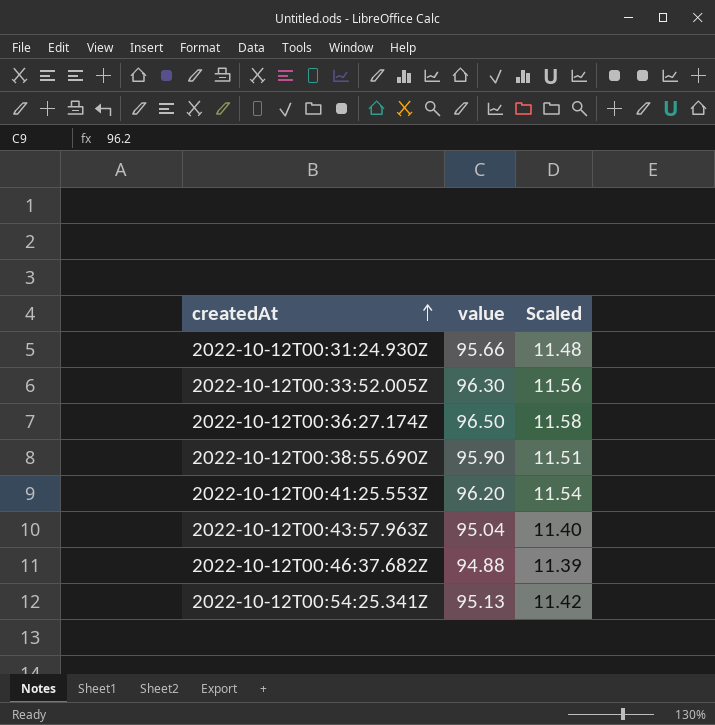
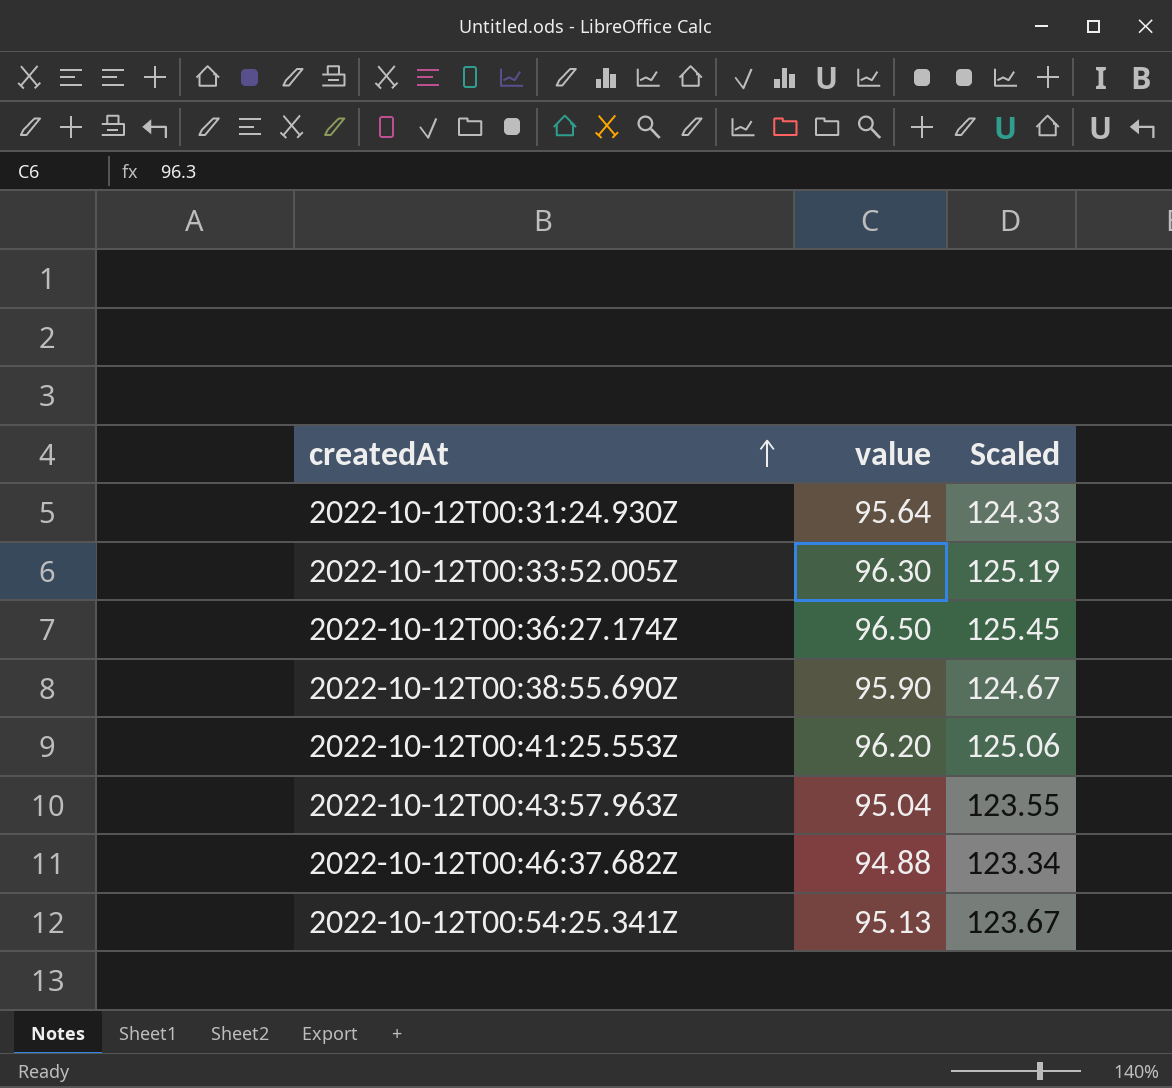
column Scaled | formula: [value] * 0.12 -> [value] * 1.3
2022-10-12T00:31:24.930Z | value: 95.66 -> 95.64

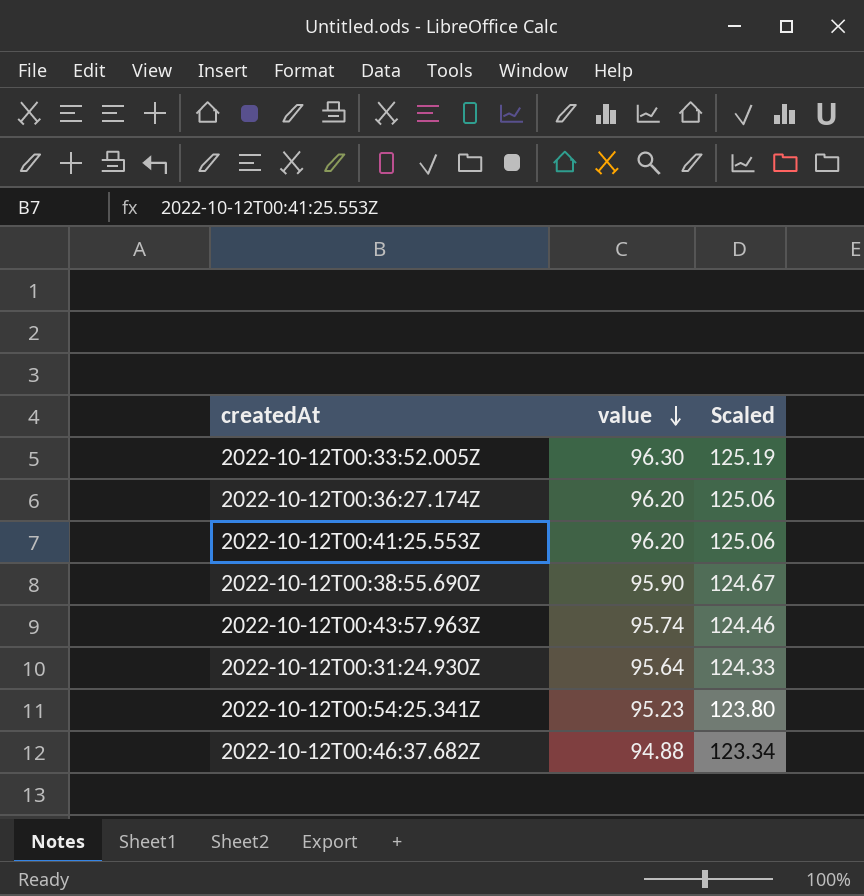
row order: createdAt ascending -> value descending
2022-10-12T00:36:27.174Z | value: 96.50 -> 96.20
2022-10-12T00:36:27.174Z | Scaled: 125.45 -> 125.06
2022-10-12T00:43:57.963Z | value: 95.04 -> 95.74
2022-10-12T00:43:57.963Z | Scaled: 123.55 -> 124.46
2022-10-12T00:54:25.341Z | value: 95.13 -> 95.23
2022-10-12T00:54:25.341Z | Scaled: 123.67 -> 123.80

